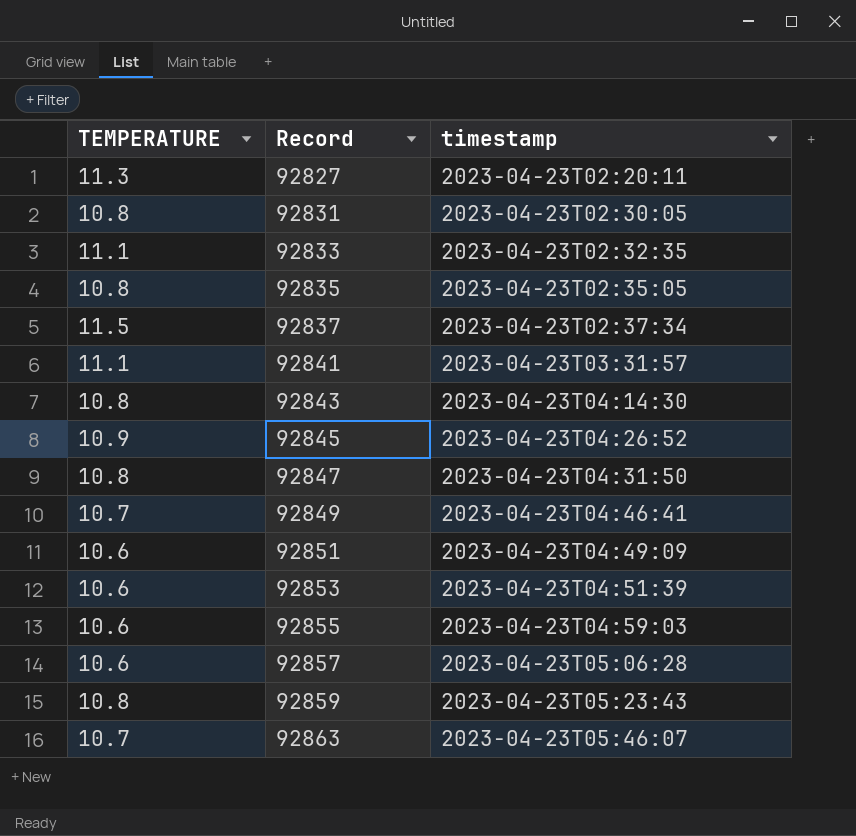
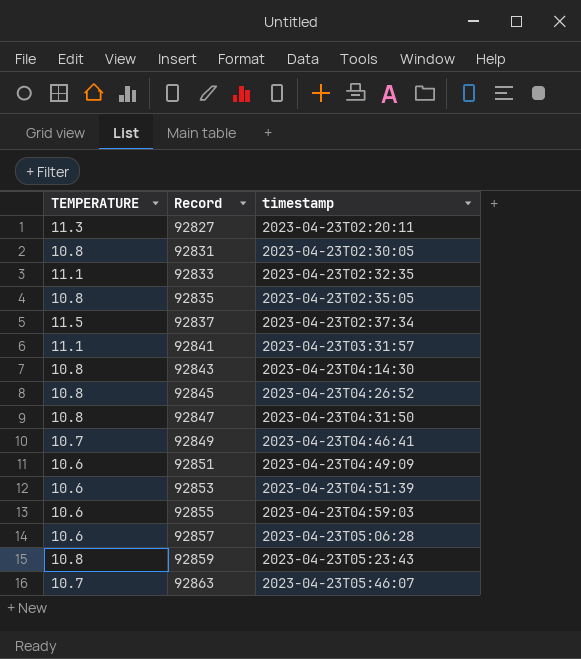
92845 | TEMPERATURE: 10.9 -> 10.8

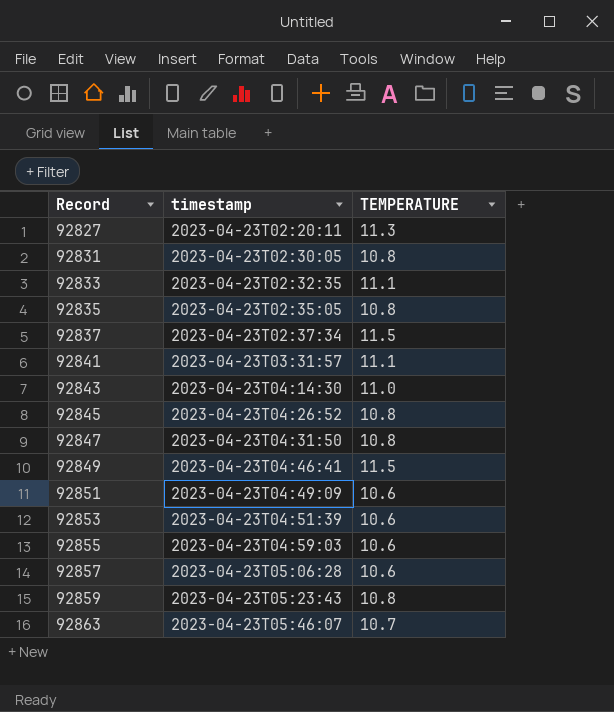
column TEMPERATURE | position: 1 -> 3
92843 | TEMPERATURE: 10.8 -> 11.0
92849 | TEMPERATURE: 10.7 -> 11.5

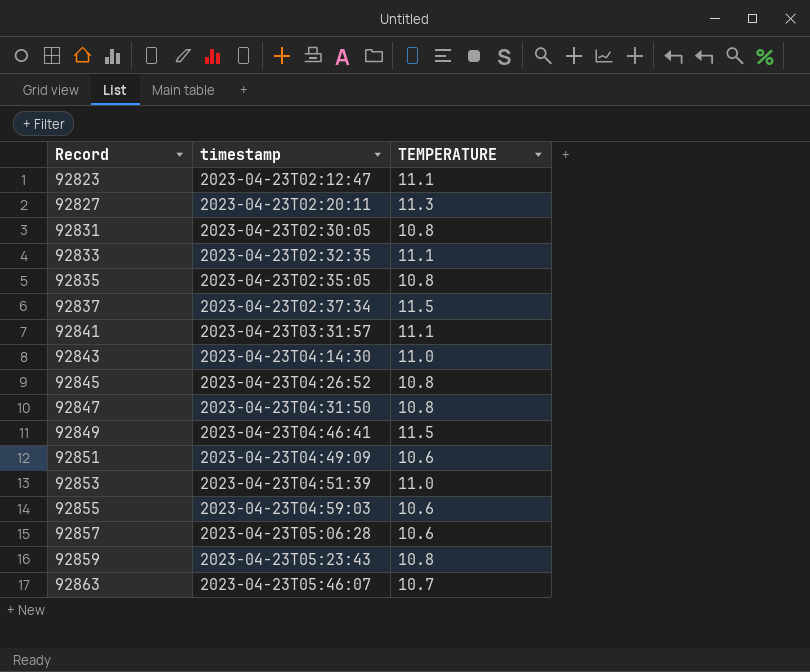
row 92823: none -> 2023-04-23T02:12:47 | 11.1
92853 | TEMPERATURE: 10.6 -> 11.0

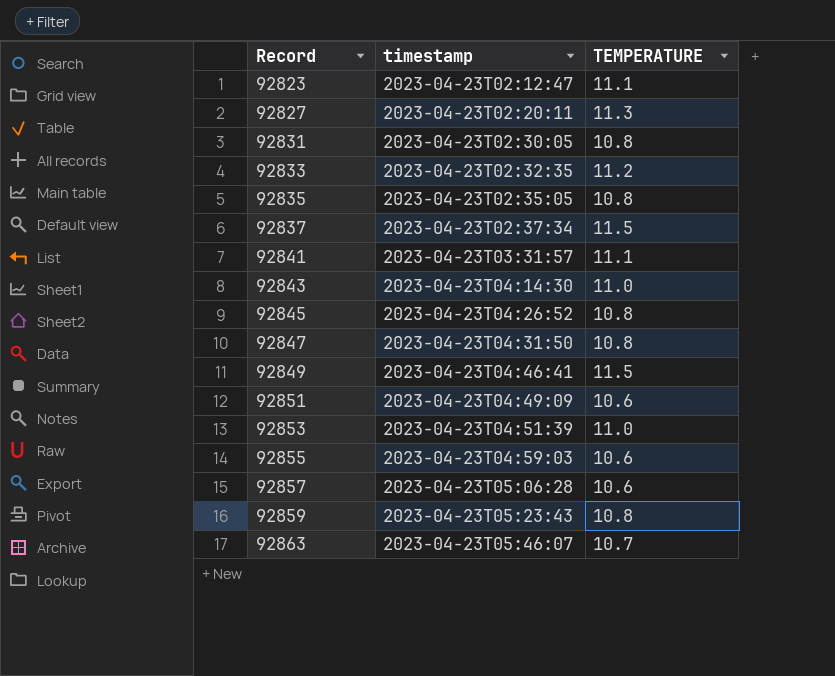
92833 | TEMPERATURE: 11.1 -> 11.2

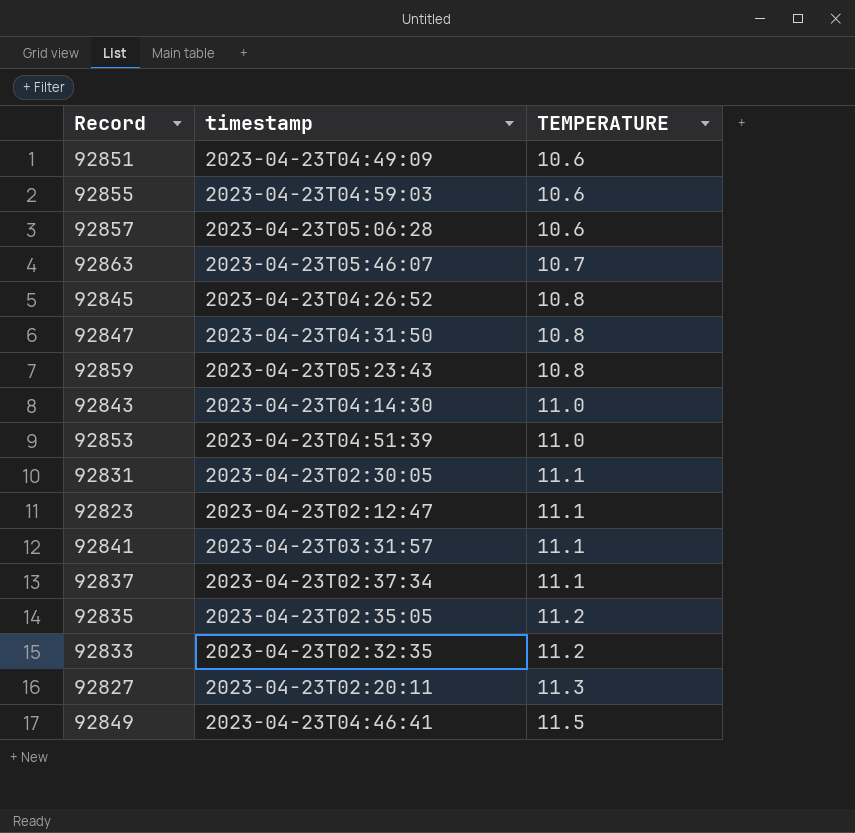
row order: Record ascending -> TEMPERATURE ascending
92831 | TEMPERATURE: 10.8 -> 11.1
92837 | TEMPERATURE: 11.5 -> 11.1
92835 | TEMPERATURE: 10.8 -> 11.2

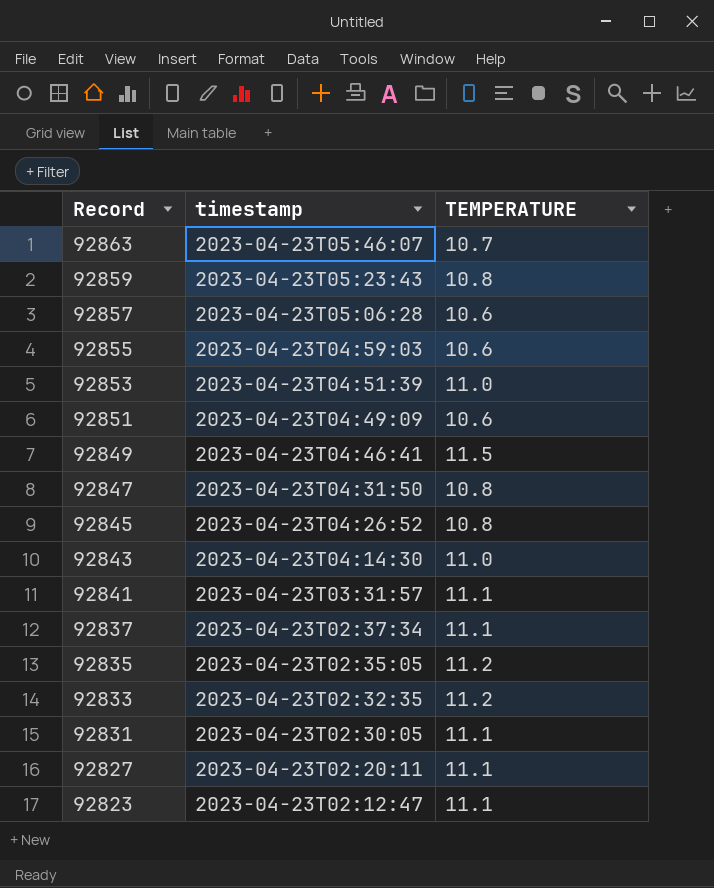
row order: TEMPERATURE ascending -> Record descending
92827 | TEMPERATURE: 11.3 -> 11.1

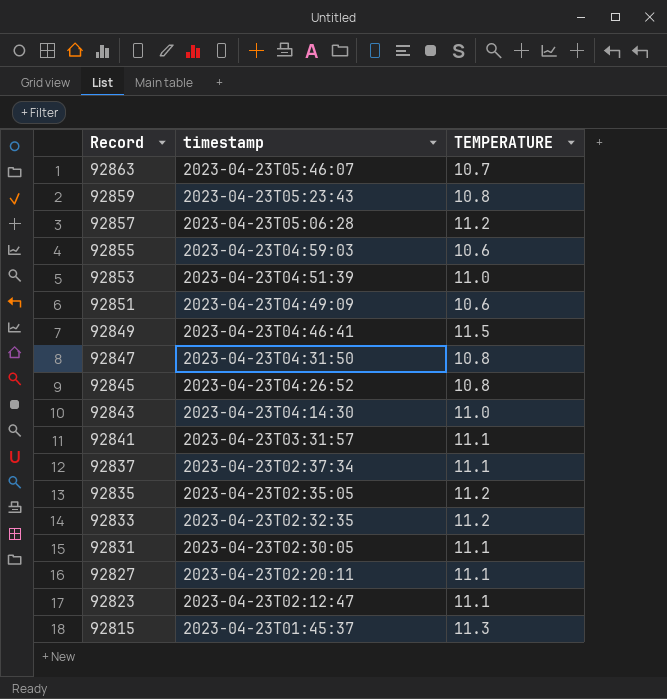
92857 | TEMPERATURE: 10.6 -> 11.2
row 92815: none -> 2023-04-23T01:45:37 | 11.3

